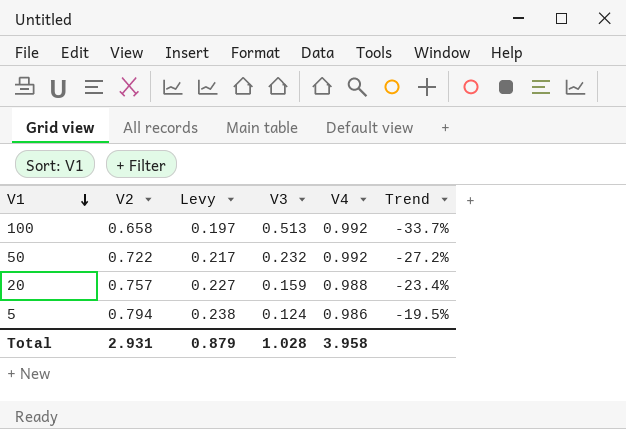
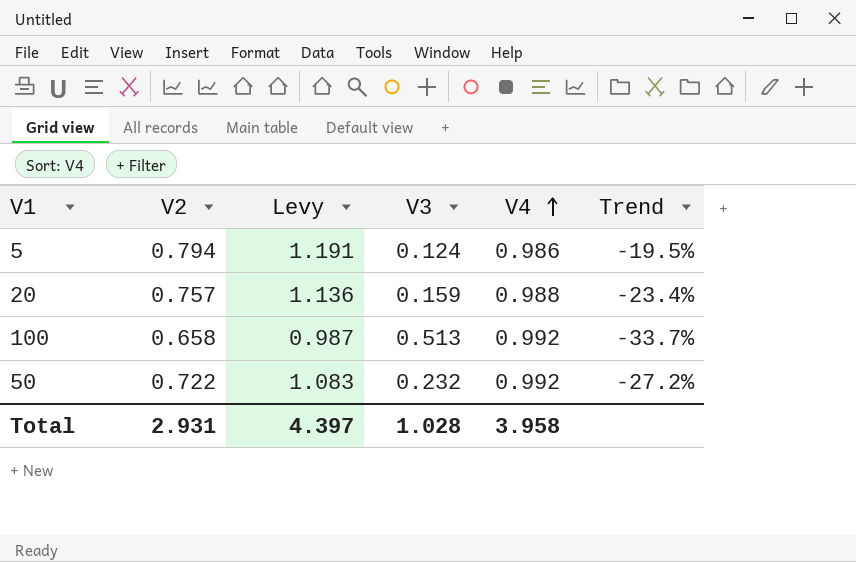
row order: V1 descending -> V4 ascending
column Levy | formula: [V2] * 0.3 -> [V2] * 1.5
Total | Levy: 0.879 -> 4.397

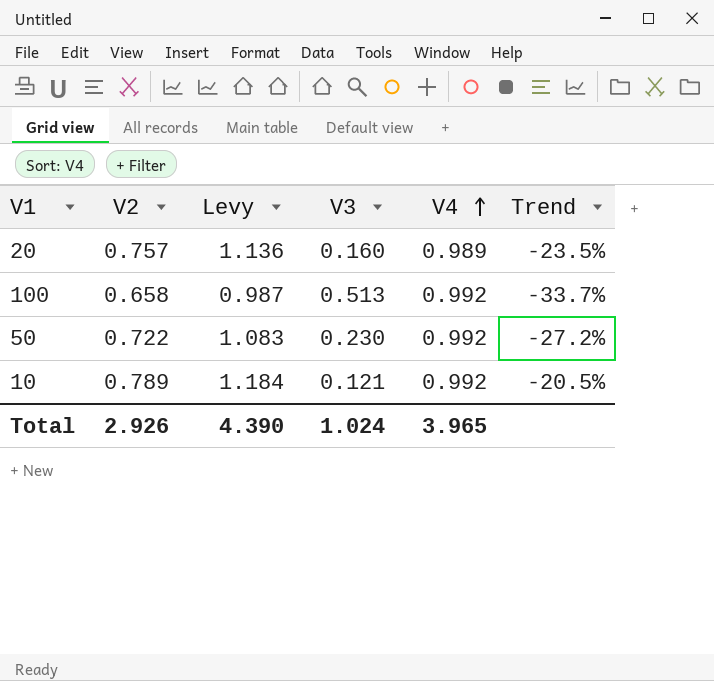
row 5: 0.794 | 1.191 | 0.124 | 0.986 | -19.5% -> none
20 | V3: 0.159 -> 0.160
20 | V4: 0.988 -> 0.989
20 | Trend: -23.4% -> -23.5%
50 | V3: 0.232 -> 0.230
row 10: none -> 0.789 | 1.184 | 0.121 | 0.992 | -20.5%
Total | V2: 2.931 -> 2.926
Total | Levy: 4.397 -> 4.390
Total | V3: 1.028 -> 1.024
Total | V4: 3.958 -> 3.965

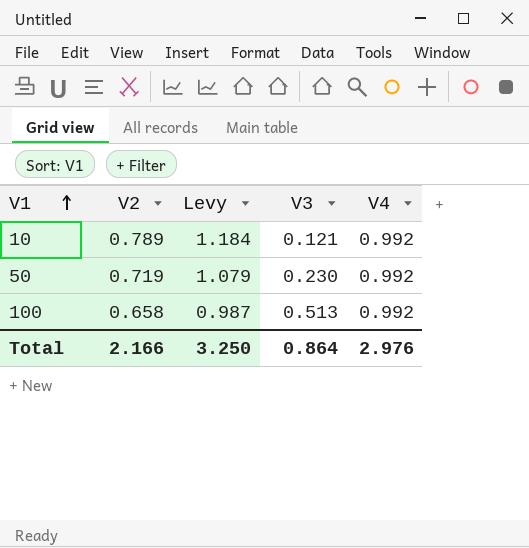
row order: V4 ascending -> V1 ascending
column Trend | formula: ([V2] - [V4]) / [V4] -> none
row 20: 0.757 | 1.136 | 0.160 | 0.989 | -23.5% -> none
50 | V2: 0.722 -> 0.719
50 | Levy: 1.083 -> 1.079
Total | V2: 2.926 -> 2.166
Total | Levy: 4.390 -> 3.250
Total | V3: 1.024 -> 0.864
Total | V4: 3.965 -> 2.976

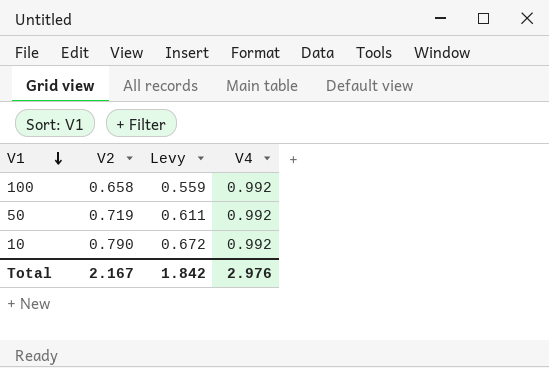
row order: V1 ascending -> V1 descending
column V3 | position: 4 -> none
column Levy | formula: [V2] * 1.5 -> [V2] * 0.85
10 | V2: 0.789 -> 0.790
Total | V2: 2.166 -> 2.167
Total | Levy: 3.250 -> 1.842

